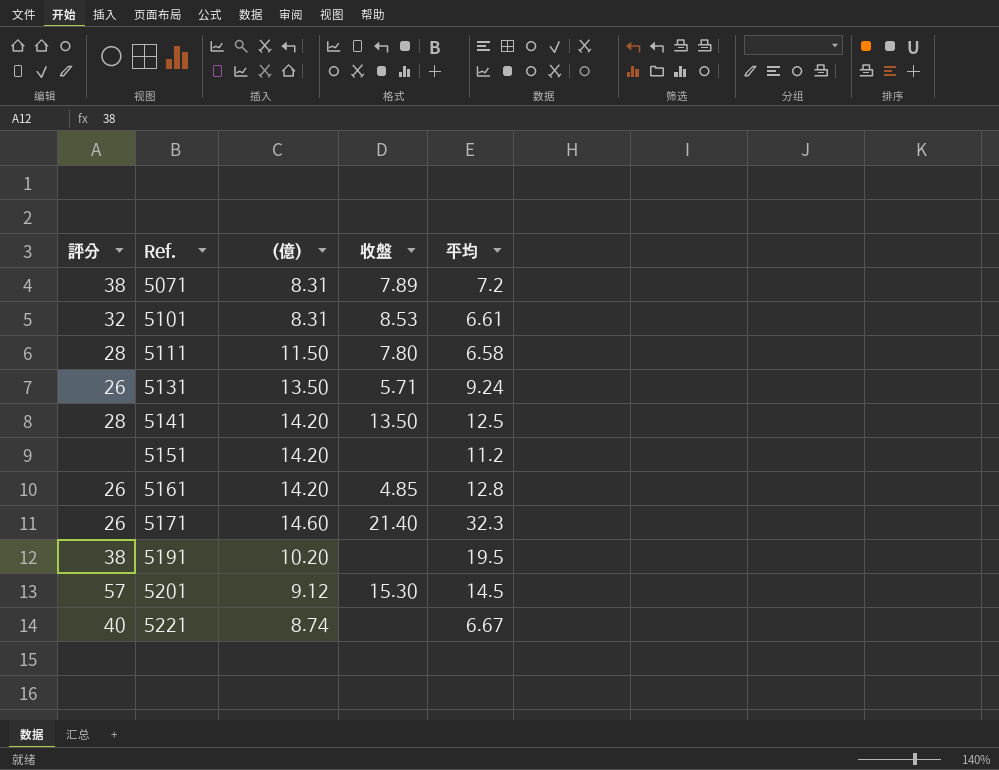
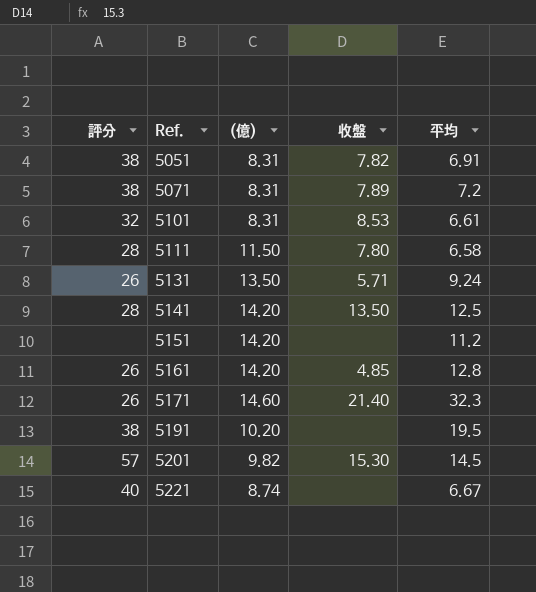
row 5051: none -> 38 | 8.31 | 7.82 | 6.91
5201 | (億): 9.12 -> 9.82

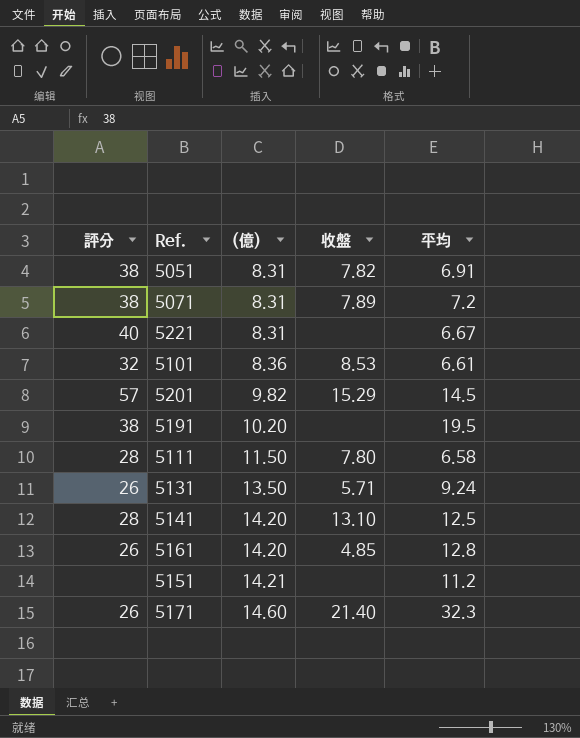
row order: Ref. ascending -> (億) ascending
5221 | (億): 8.74 -> 8.31
5101 | (億): 8.31 -> 8.36
5201 | 收盤: 15.30 -> 15.29
5141 | 收盤: 13.50 -> 13.10
5151 | (億): 14.20 -> 14.21

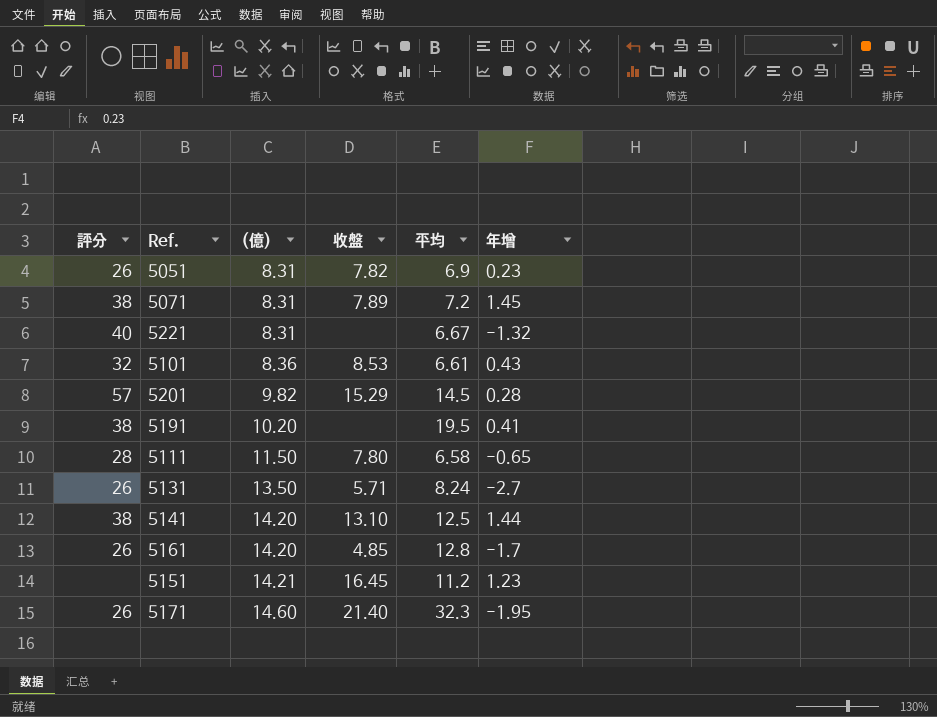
column 年增 | position: none -> 6
5051 | 評分: 38 -> 26
5051 | 平均: 6.91 -> 6.9
5131 | 平均: 9.24 -> 8.24
5141 | 評分: 28 -> 38
5151 | 收盤: none -> 16.45

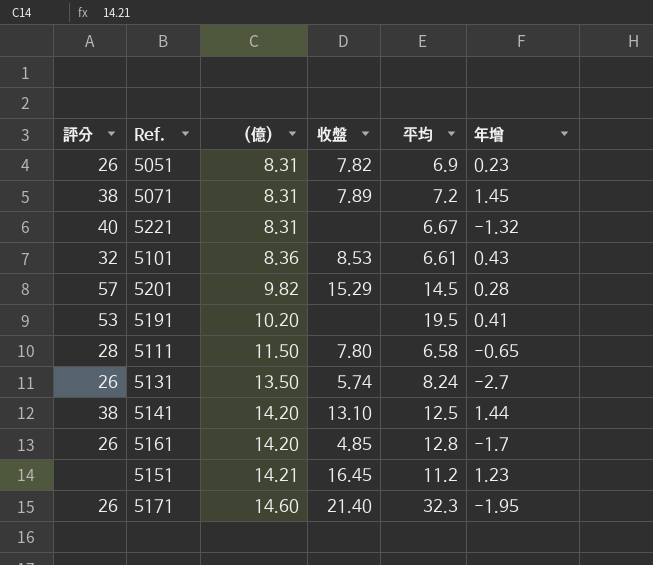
5191 | 評分: 38 -> 53
5131 | 收盤: 5.71 -> 5.74

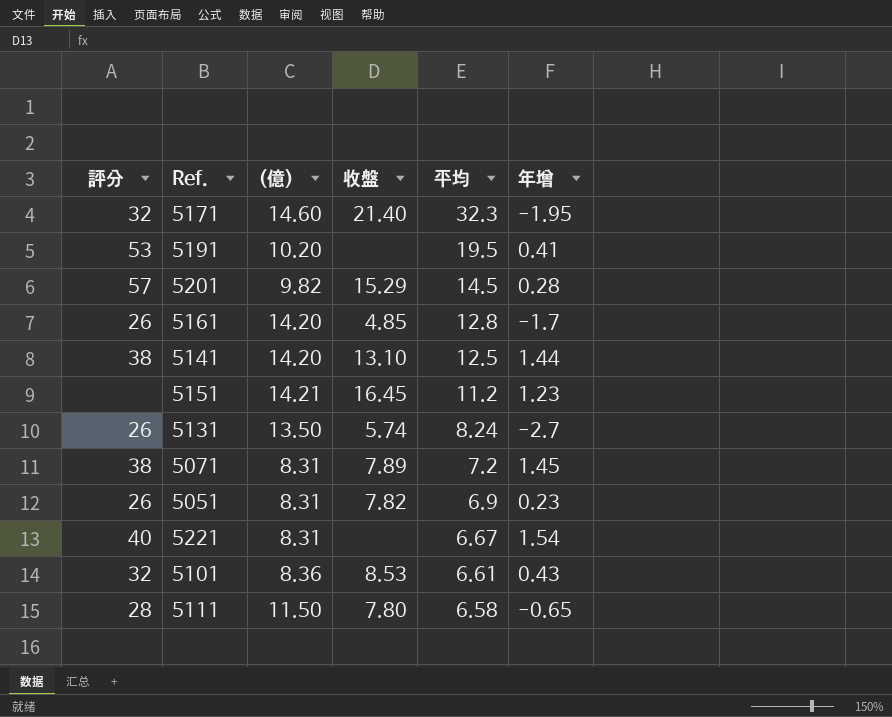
row order: (億) ascending -> 平均 descending
5171 | 評分: 26 -> 32
5221 | 年增: -1.32 -> 1.54

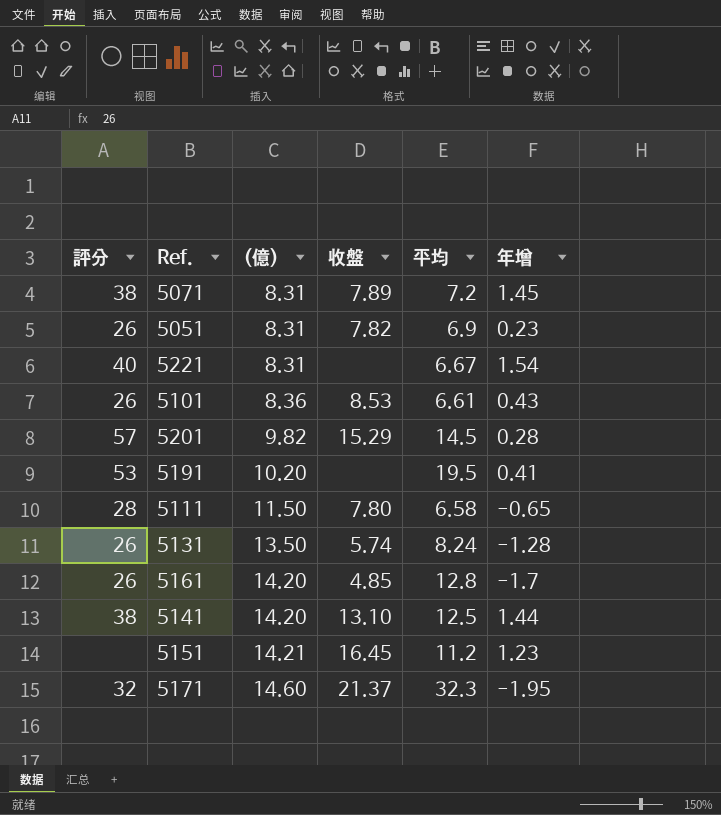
row order: 平均 descending -> (億) ascending
5101 | 評分: 32 -> 26
5131 | 年增: -2.7 -> -1.28
5171 | 收盤: 21.40 -> 21.37

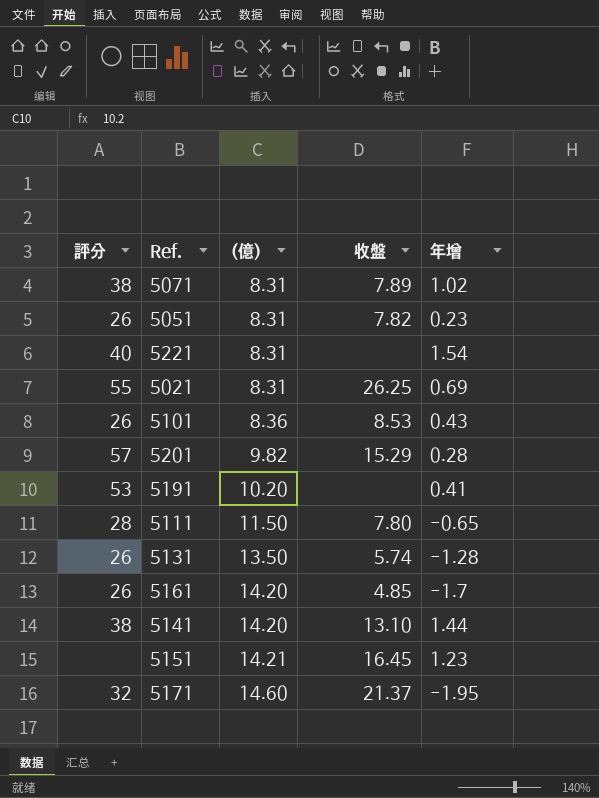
column 平均 | position: 5 -> none
5071 | 年增: 1.45 -> 1.02
row 5021: none -> 55 | 8.31 | 26.25 | 0.69

